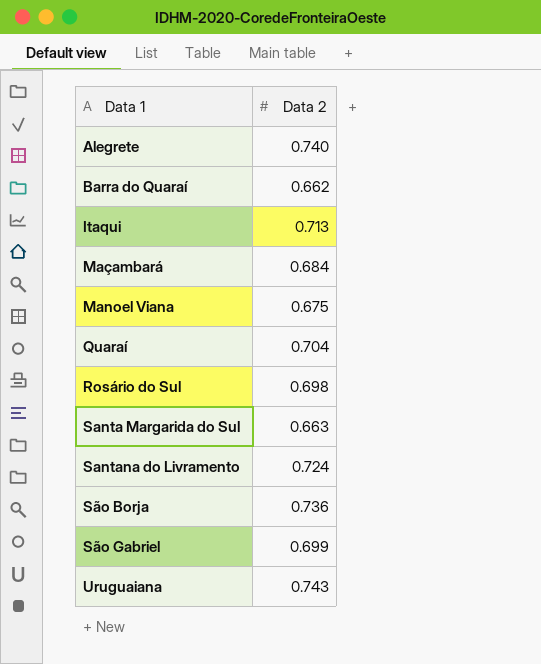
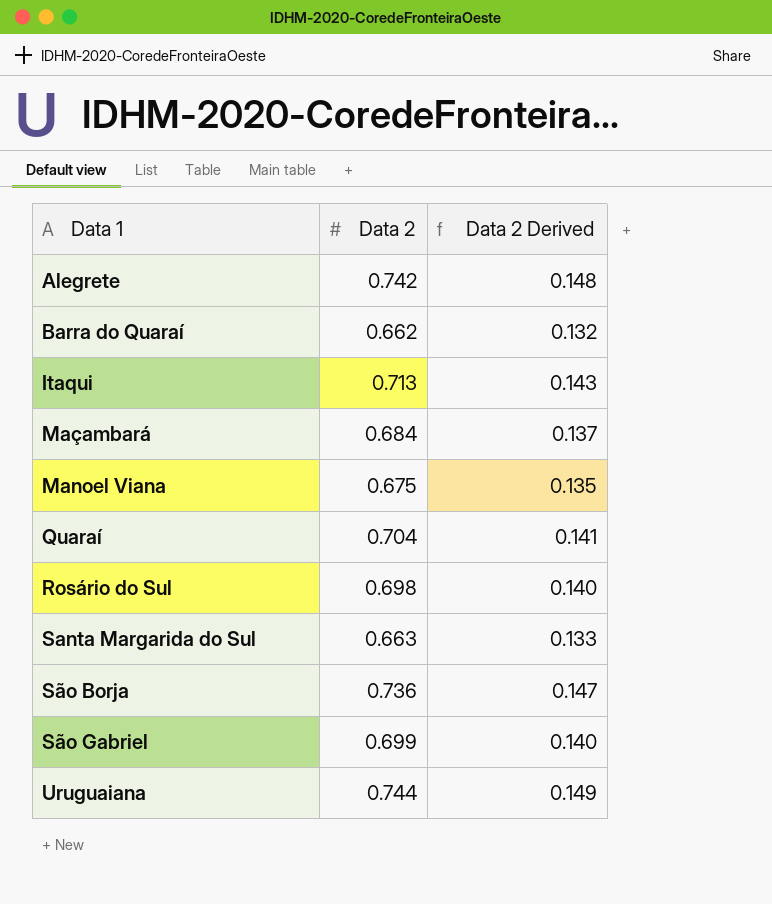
column Data 2 Derived | formula: none -> [Data 2] * 0.2
row Santana do Livramento: 0.724 -> none
Alegrete | Data 2: 0.740 -> 0.742
Uruguaiana | Data 2: 0.743 -> 0.744

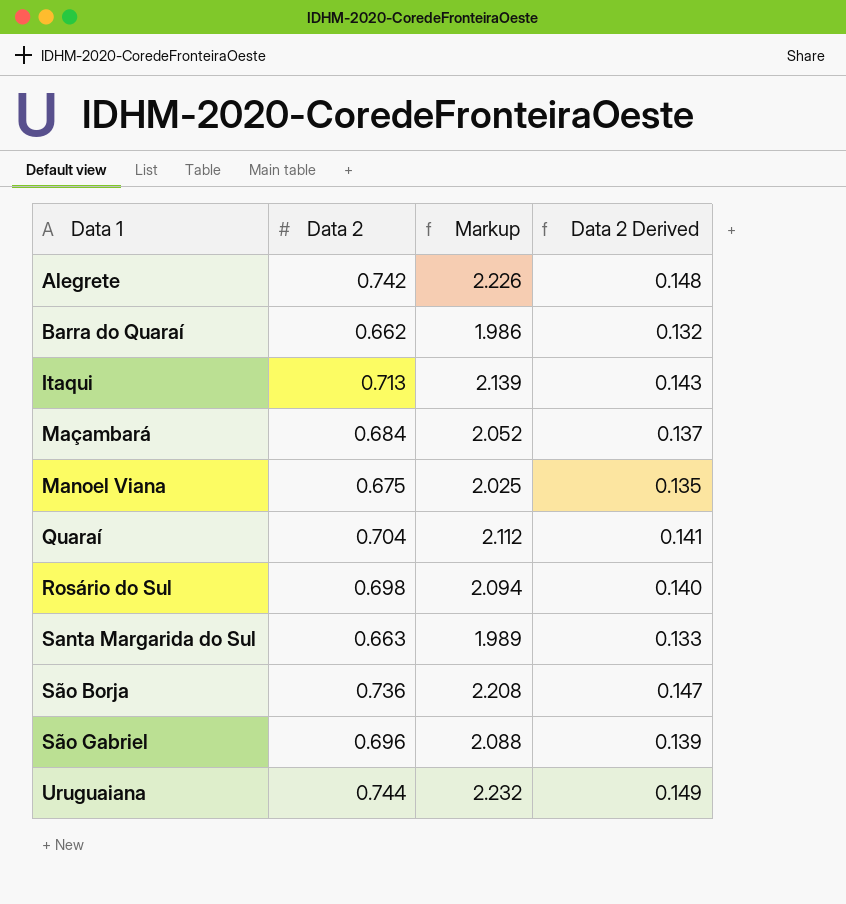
column Markup | formula: none -> [Data 2] * 3
São Gabriel | Data 2: 0.699 -> 0.696
São Gabriel | Data 2 Derived: 0.140 -> 0.139

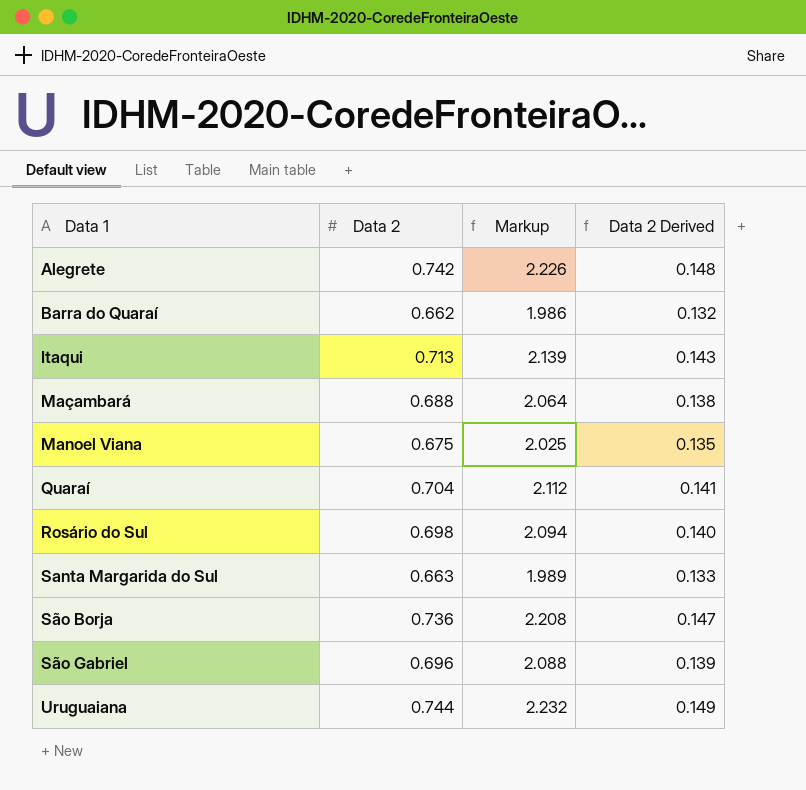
Maçambará | Data 2: 0.684 -> 0.688
Maçambará | Markup: 2.052 -> 2.064
Maçambará | Data 2 Derived: 0.137 -> 0.138

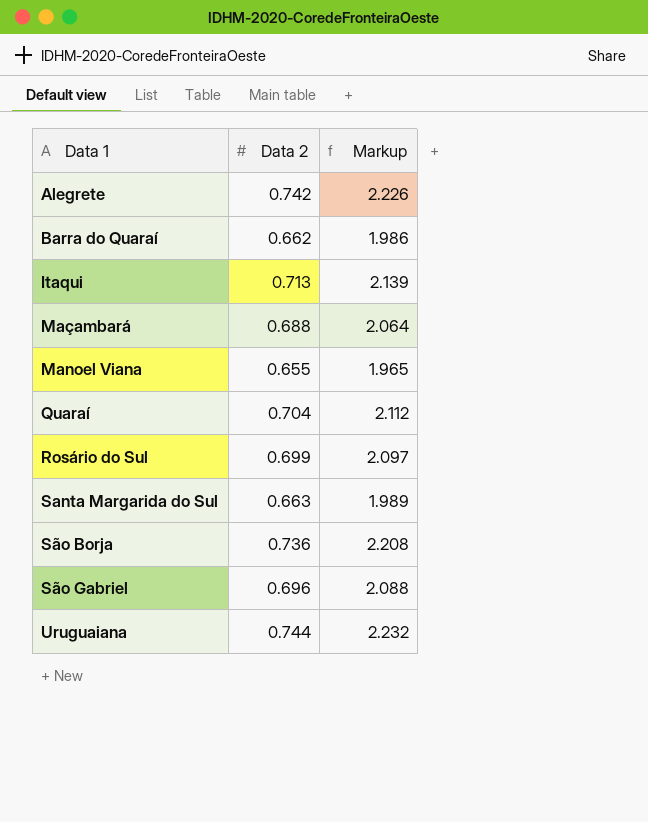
column Data 2 Derived | formula: [Data 2] * 0.2 -> none
Manoel Viana | Data 2: 0.675 -> 0.655
Manoel Viana | Markup: 2.025 -> 1.965
Rosário do Sul | Data 2: 0.698 -> 0.699
Rosário do Sul | Markup: 2.094 -> 2.097

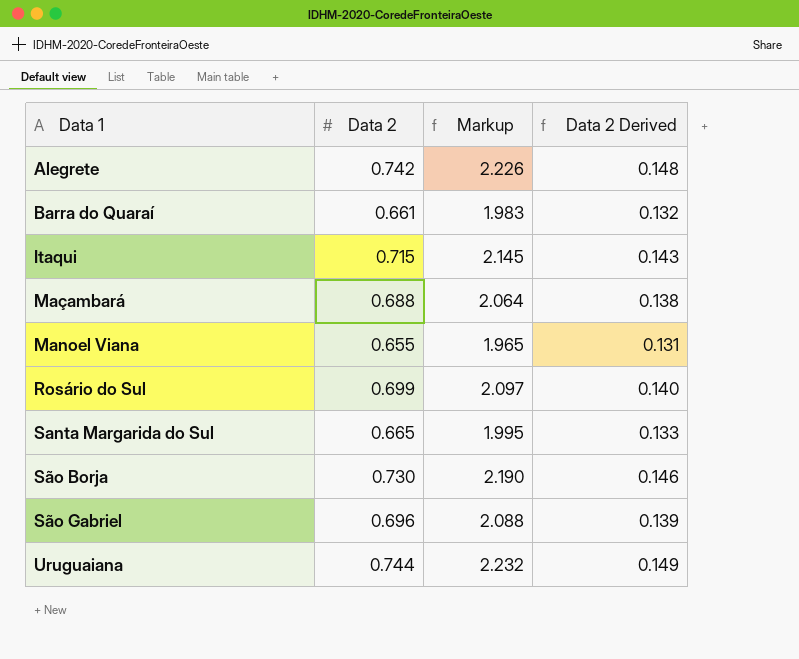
column Data 2 Derived | formula: none -> [Data 2] * 0.2
row Quaraí: 0.704 | 2.112 -> none
Barra do Quaraí | Data 2: 0.662 -> 0.661
Barra do Quaraí | Markup: 1.986 -> 1.983
Itaqui | Data 2: 0.713 -> 0.715
Itaqui | Markup: 2.139 -> 2.145
Santa Margarida do Sul | Data 2: 0.663 -> 0.665
Santa Margarida do Sul | Markup: 1.989 -> 1.995
São Borja | Data 2: 0.736 -> 0.730
São Borja | Markup: 2.208 -> 2.190

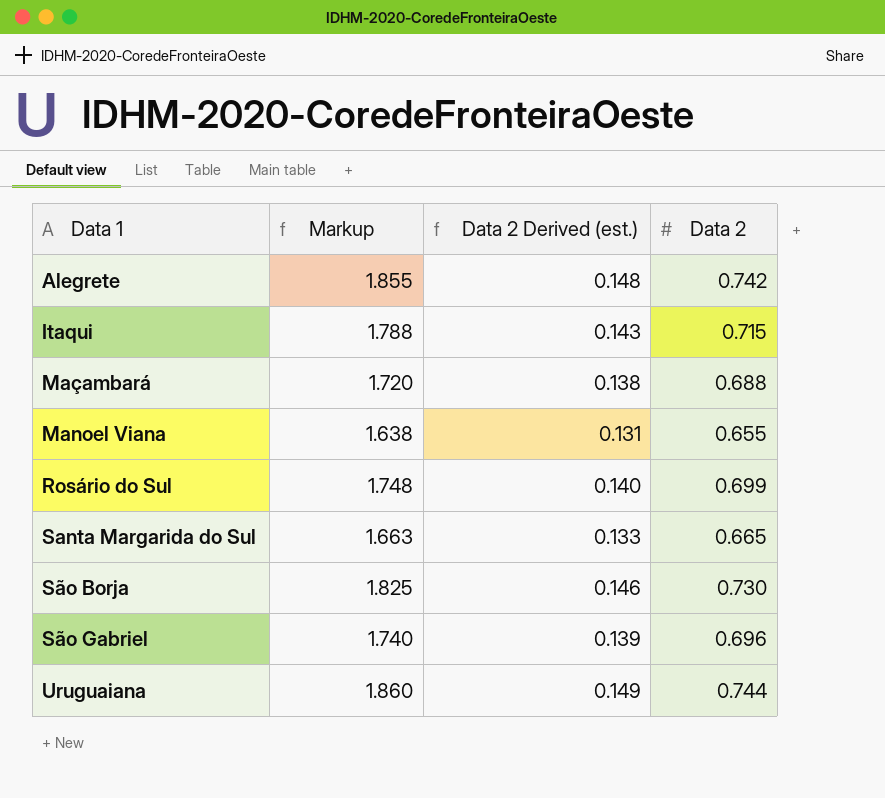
column Markup | formula: [Data 2] * 3 -> [Data 2] * 2.5
column name: Data 2 Derived -> Data 2 Derived (est.)
column Data 2 | position: 2 -> 4
row Barra do Quaraí: 0.661 | 1.983 | 0.132 -> none

